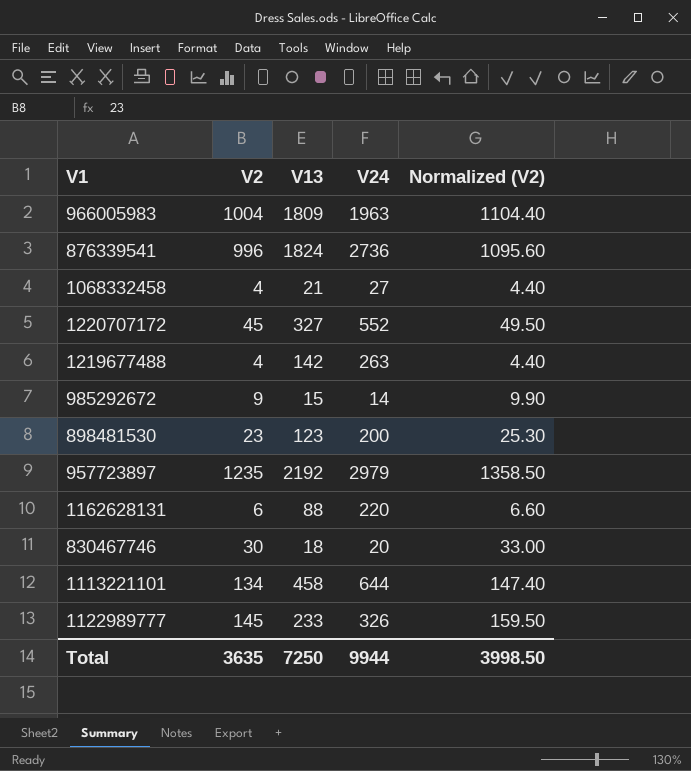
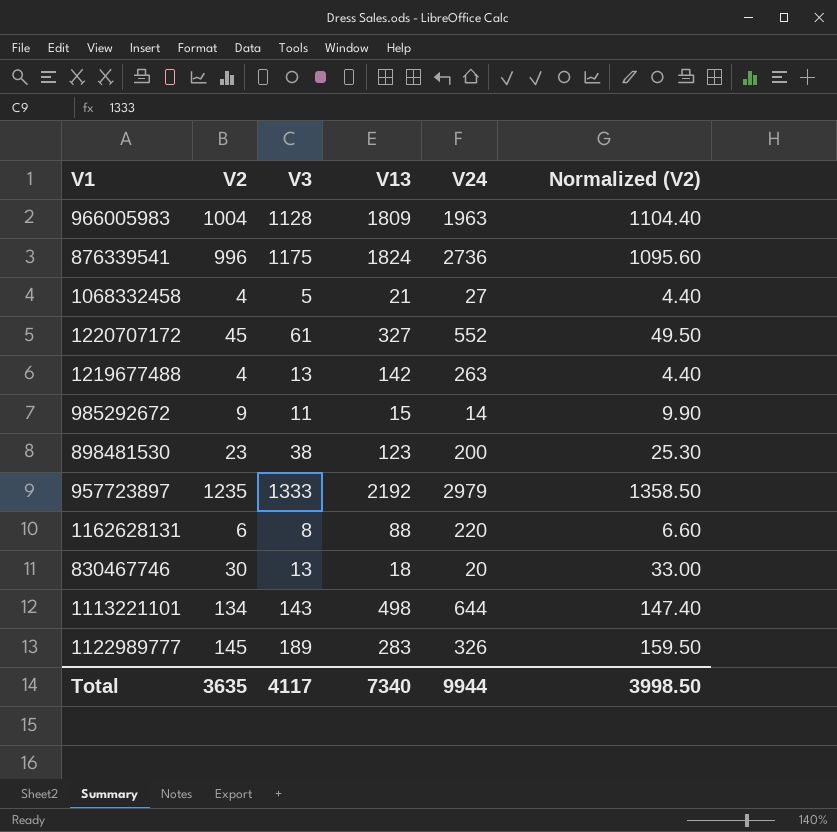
column V3 | position: none -> 3
1113221101 | V13: 458 -> 498
1122989777 | V13: 233 -> 283
Total | V13: 7250 -> 7340

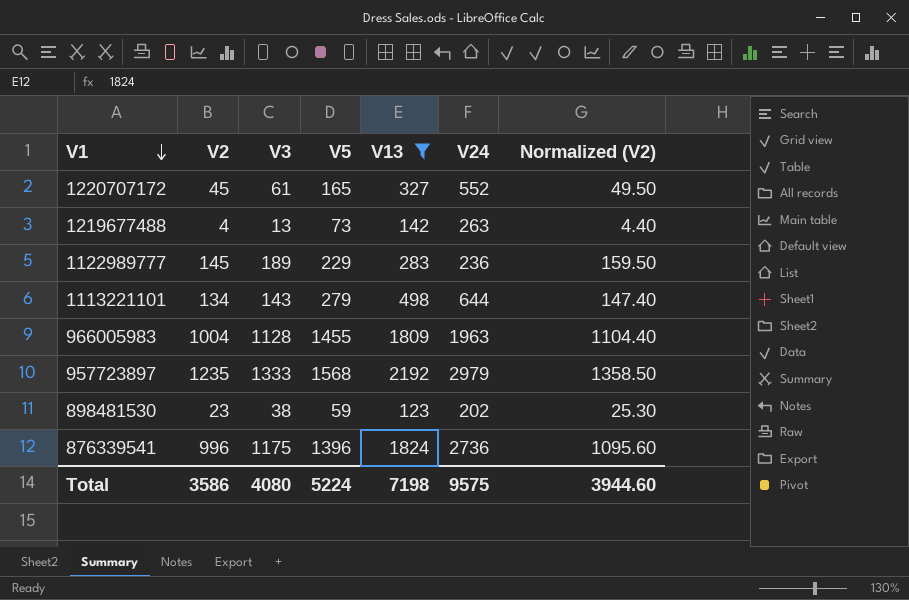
filter: none -> V13 >= 123
row order: none -> V1 descending
column V5 | position: none -> 4
1122989777 | V24: 326 -> 236
898481530 | V24: 200 -> 202
Total | V2: 3635 -> 3586
Total | V3: 4117 -> 4080
Total | V13: 7340 -> 7198
Total | V24: 9944 -> 9575
Total | Normalized (V2): 3998.50 -> 3944.60

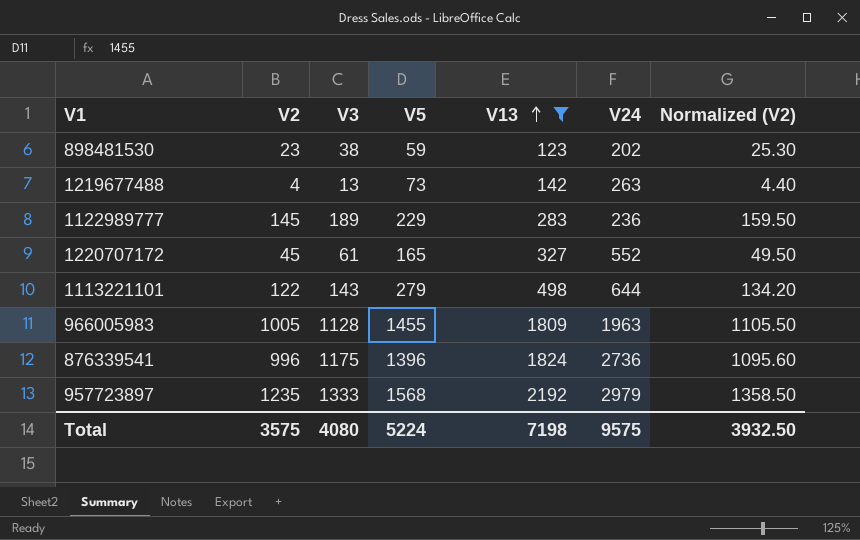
row order: V1 descending -> V13 ascending
1113221101 | V2: 134 -> 122
1113221101 | Normalized (V2): 147.40 -> 134.20
966005983 | V2: 1004 -> 1005
966005983 | Normalized (V2): 1104.40 -> 1105.50
Total | V2: 3586 -> 3575
Total | Normalized (V2): 3944.60 -> 3932.50

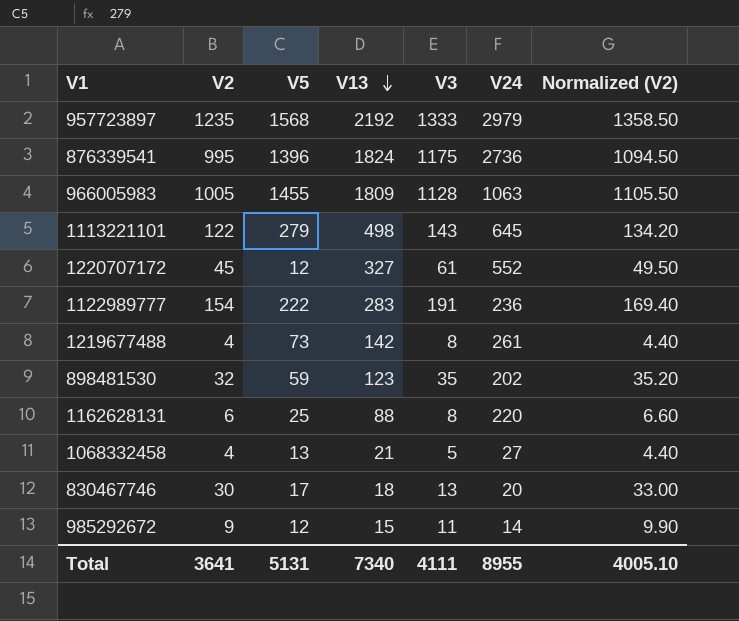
filter: V13 >= 123 -> none
row order: V13 ascending -> V13 descending
column V3 | position: 3 -> 5
876339541 | V2: 996 -> 995
876339541 | Normalized (V2): 1095.60 -> 1094.50
966005983 | V24: 1963 -> 1063
1113221101 | V24: 644 -> 645
1220707172 | V5: 165 -> 12
1122989777 | V2: 145 -> 154
1122989777 | V5: 229 -> 222
1122989777 | V3: 189 -> 191
1122989777 | Normalized (V2): 159.50 -> 169.40
1219677488 | V3: 13 -> 8
1219677488 | V24: 263 -> 261
898481530 | V2: 23 -> 32
898481530 | V3: 38 -> 35
898481530 | Normalized (V2): 25.30 -> 35.20
Total | V2: 3575 -> 3641
Total | V5: 5224 -> 5131
Total | V13: 7198 -> 7340
Total | V3: 4080 -> 4111
Total | V24: 9575 -> 8955
Total | Normalized (V2): 3932.50 -> 4005.10

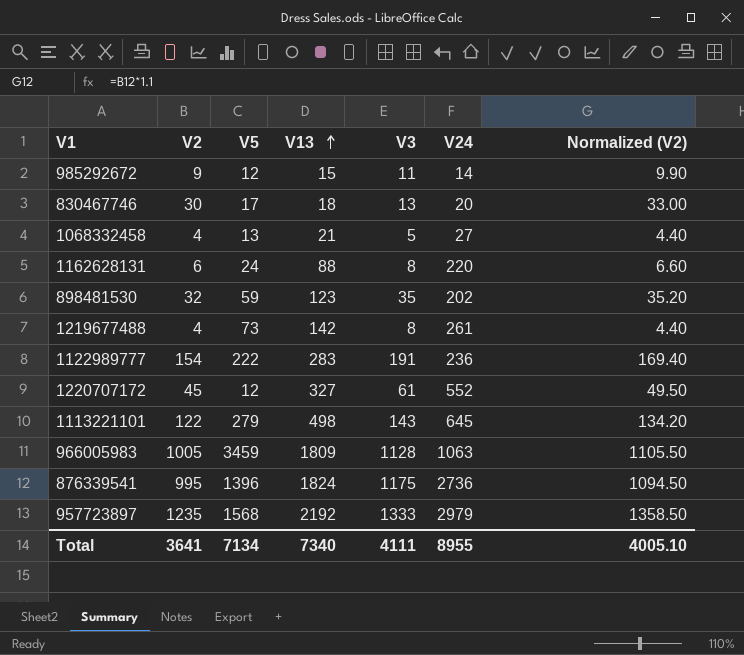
row order: V13 descending -> V13 ascending
1162628131 | V5: 25 -> 24
966005983 | V5: 1455 -> 3459
Total | V5: 5131 -> 7134

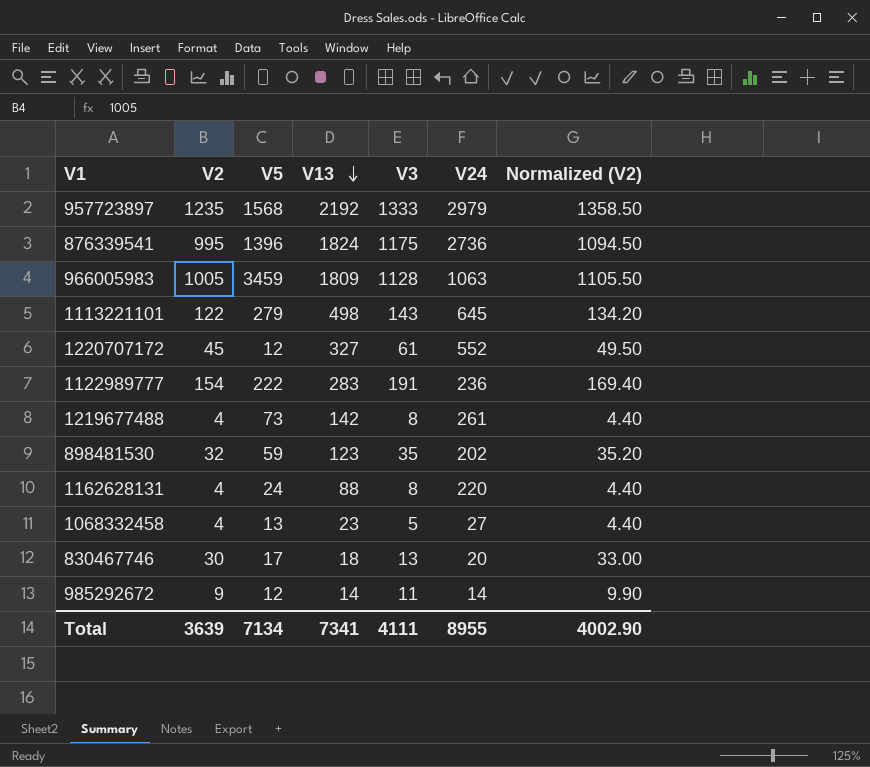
row order: V13 ascending -> V13 descending
1162628131 | V2: 6 -> 4
1162628131 | Normalized (V2): 6.60 -> 4.40
1068332458 | V13: 21 -> 23
985292672 | V13: 15 -> 14
Total | V2: 3641 -> 3639
Total | V13: 7340 -> 7341
Total | Normalized (V2): 4005.10 -> 4002.90

